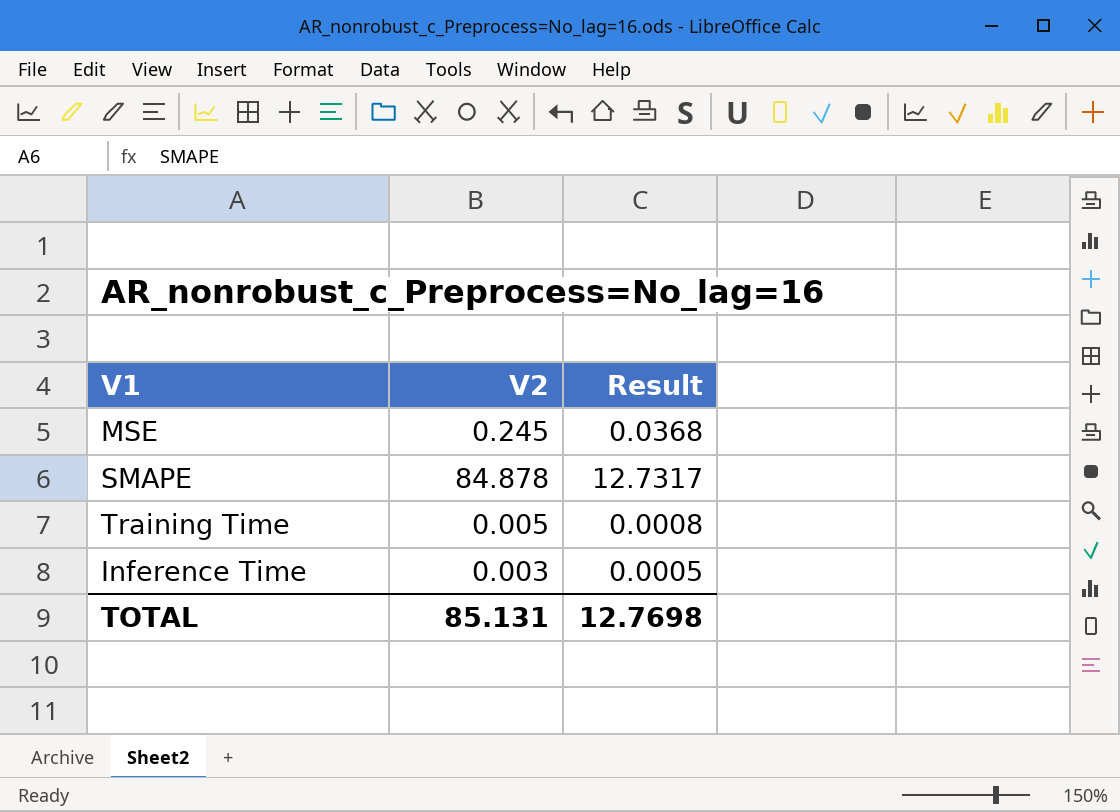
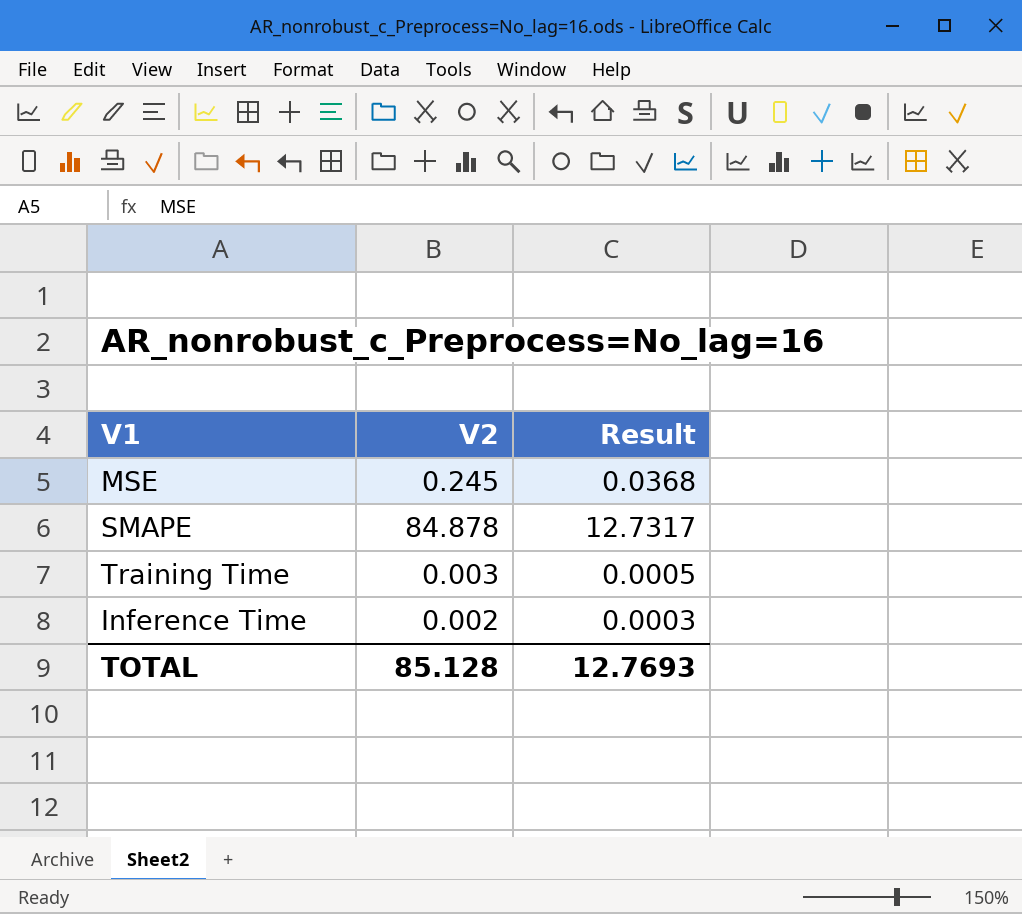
Training Time | V2: 0.005 -> 0.003
Training Time | Result: 0.0008 -> 0.0005
Inference Time | V2: 0.003 -> 0.002
Inference Time | Result: 0.0005 -> 0.0003
TOTAL | V2: 85.131 -> 85.128
TOTAL | Result: 12.7698 -> 12.7693

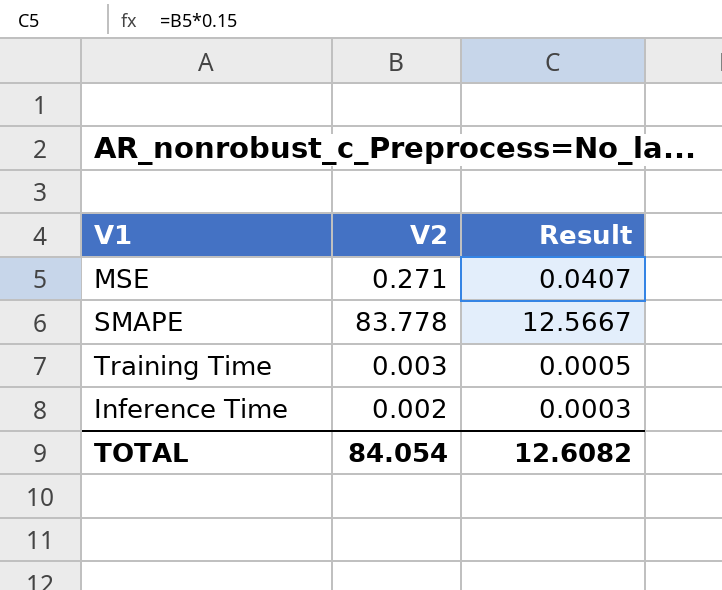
MSE | V2: 0.245 -> 0.271
MSE | Result: 0.0368 -> 0.0407
SMAPE | V2: 84.878 -> 83.778
SMAPE | Result: 12.7317 -> 12.5667
TOTAL | V2: 85.128 -> 84.054
TOTAL | Result: 12.7693 -> 12.6082

